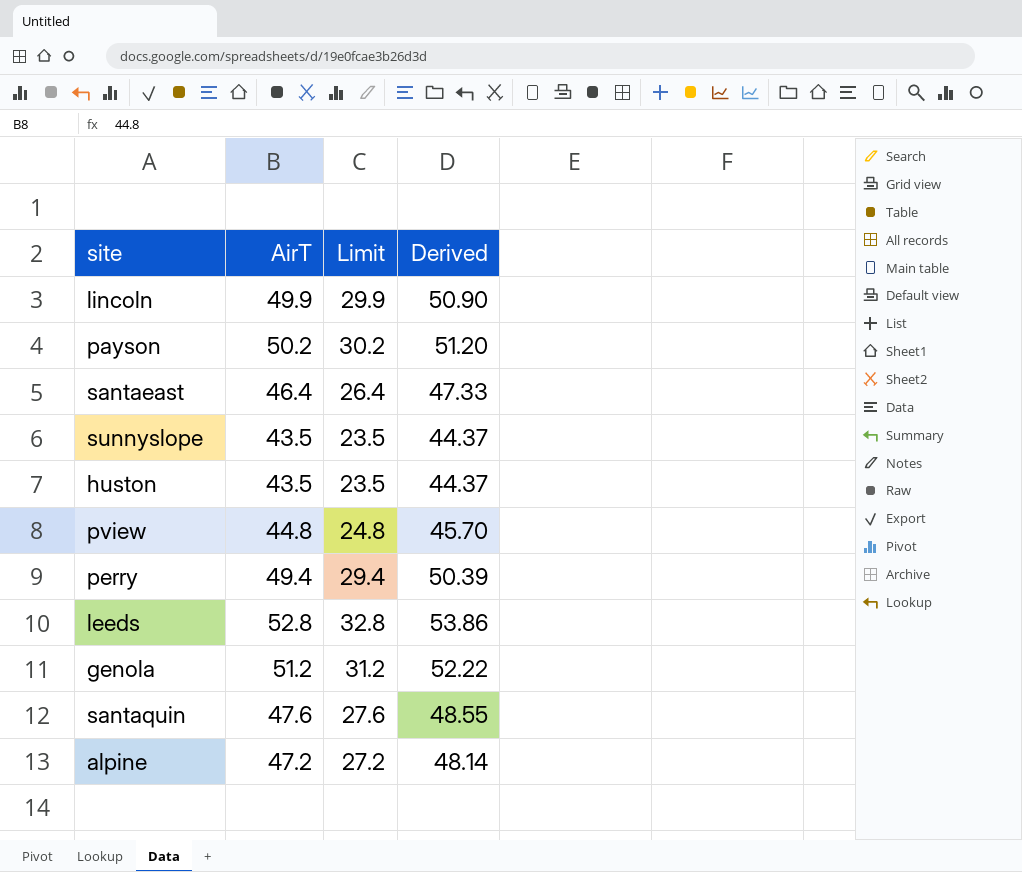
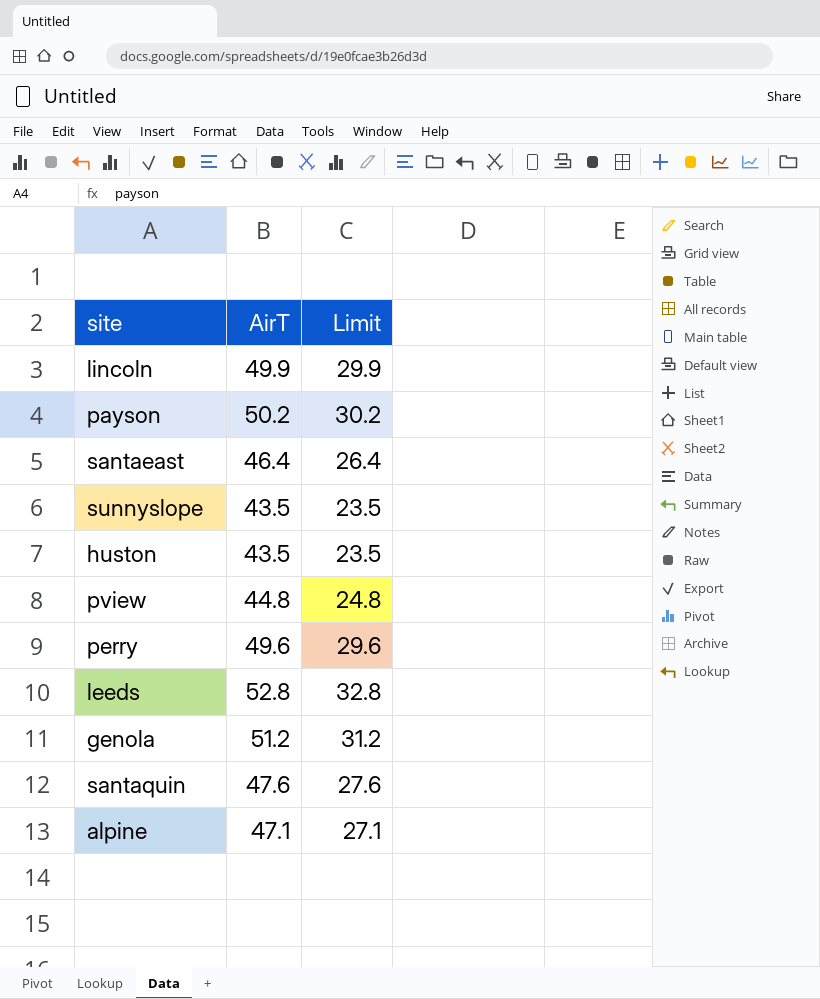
column Derived | formula: [AirT] * 1.02 -> none
perry | AirT: 49.4 -> 49.6
perry | Limit: 29.4 -> 29.6
alpine | AirT: 47.2 -> 47.1
alpine | Limit: 27.2 -> 27.1

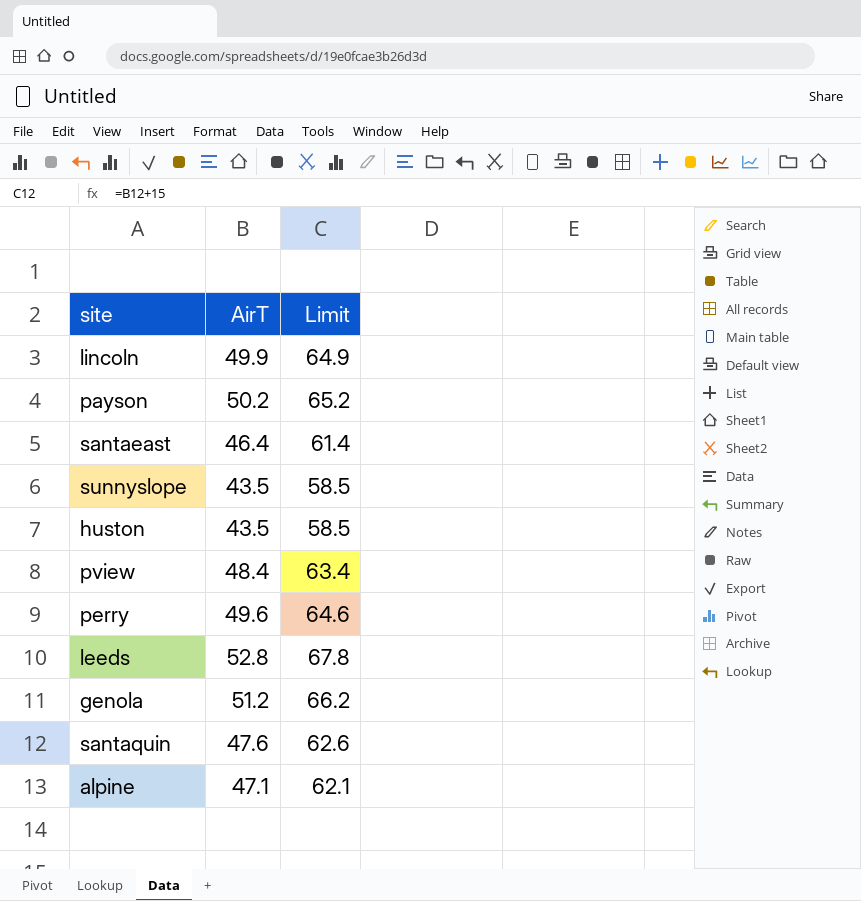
column Limit | formula: [AirT] - 20 -> [AirT] + 15
pview | AirT: 44.8 -> 48.4

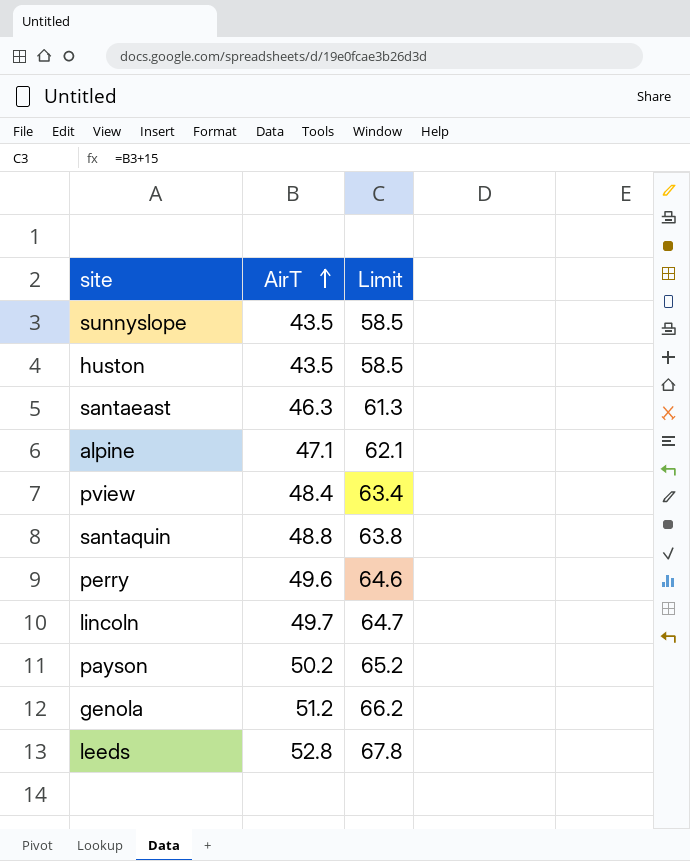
row order: none -> AirT ascending
santaeast | AirT: 46.4 -> 46.3
santaeast | Limit: 61.4 -> 61.3
santaquin | AirT: 47.6 -> 48.8
santaquin | Limit: 62.6 -> 63.8
lincoln | AirT: 49.9 -> 49.7
lincoln | Limit: 64.9 -> 64.7

